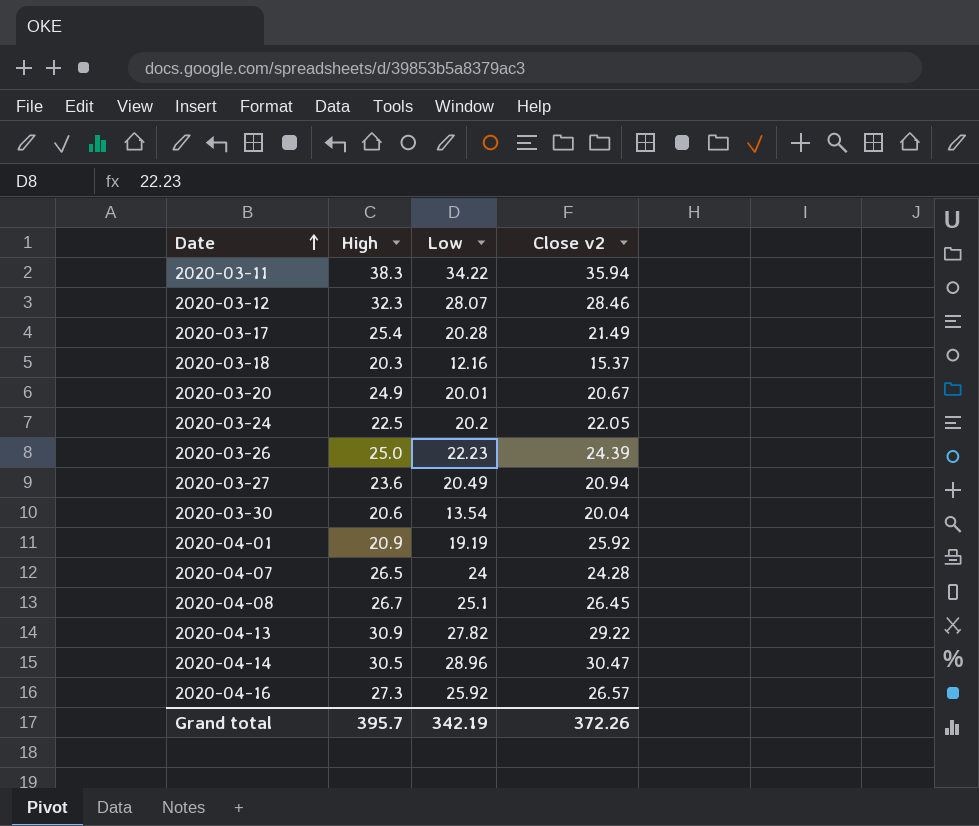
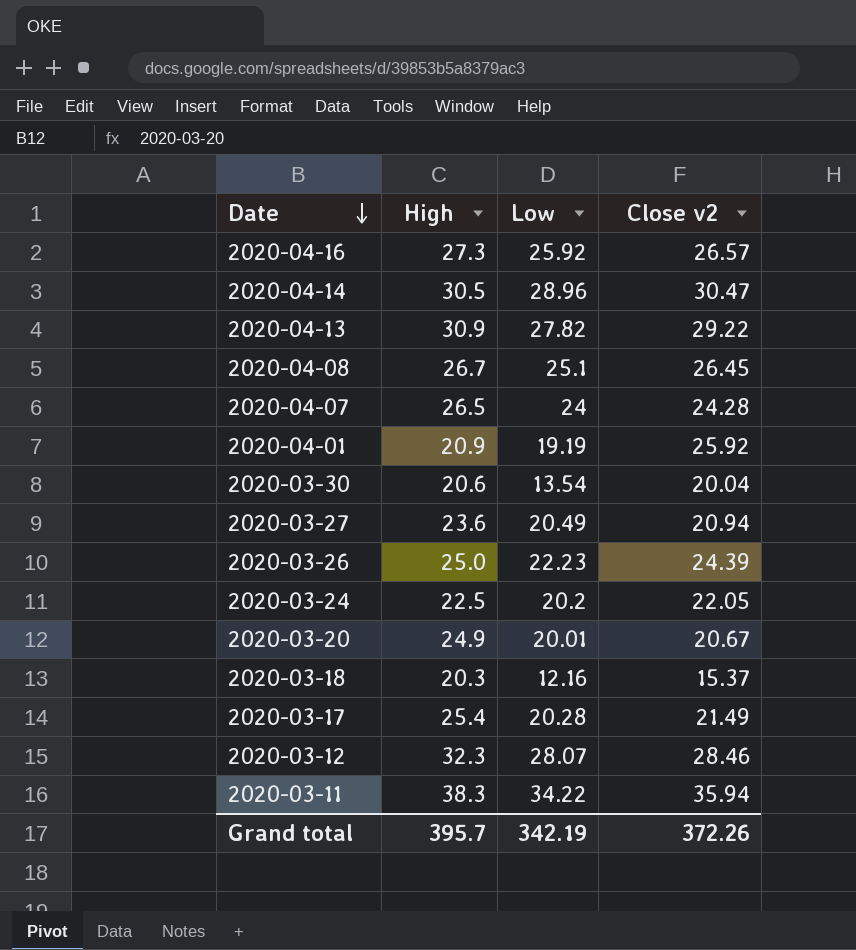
row order: Date ascending -> Date descending

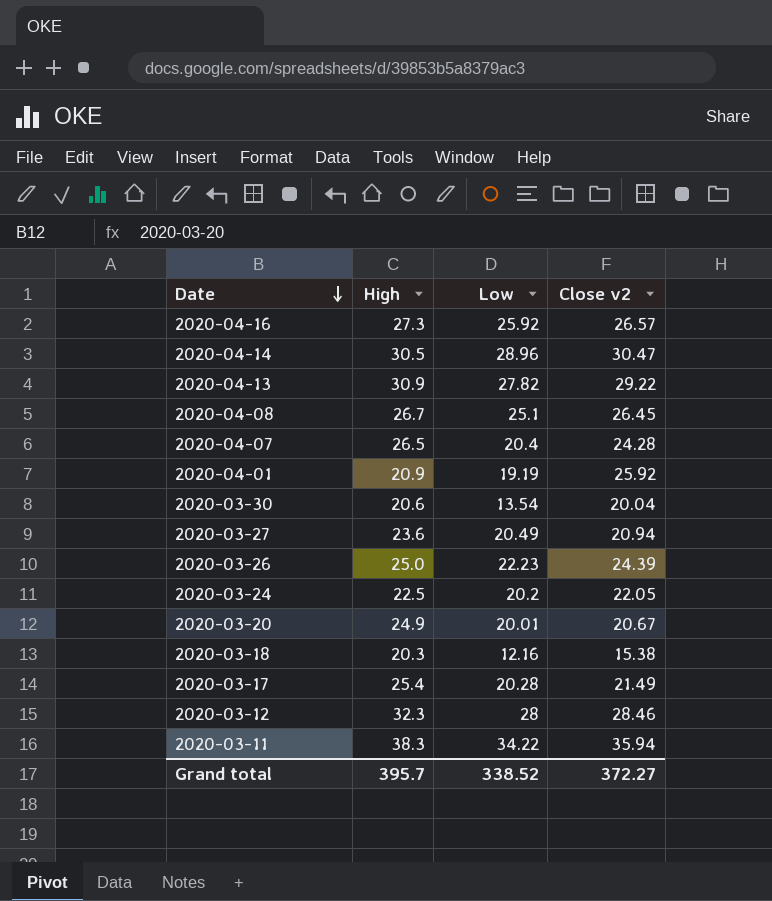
2020-04-07 | Low: 24 -> 20.4
2020-03-18 | Close v2: 15.37 -> 15.38
2020-03-12 | Low: 28.07 -> 28
Grand total | Low: 342.19 -> 338.52
Grand total | Close v2: 372.26 -> 372.27

